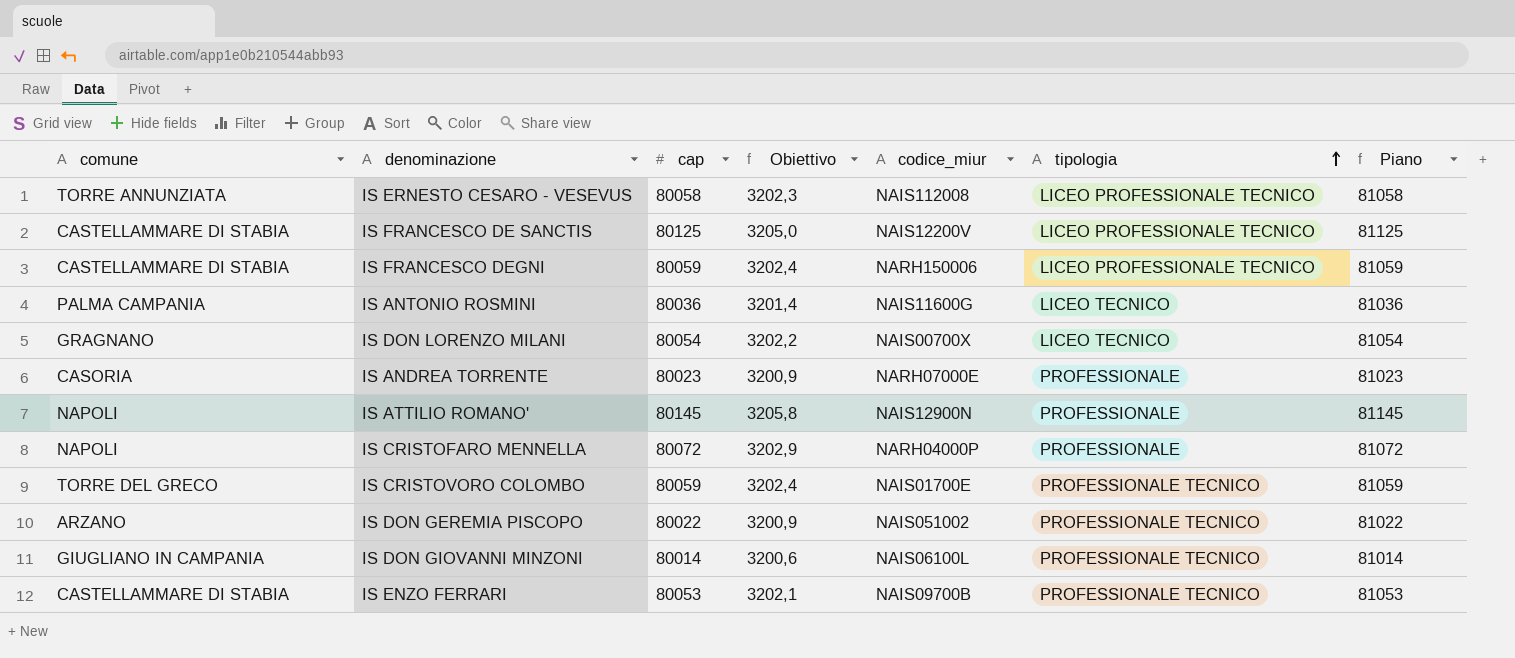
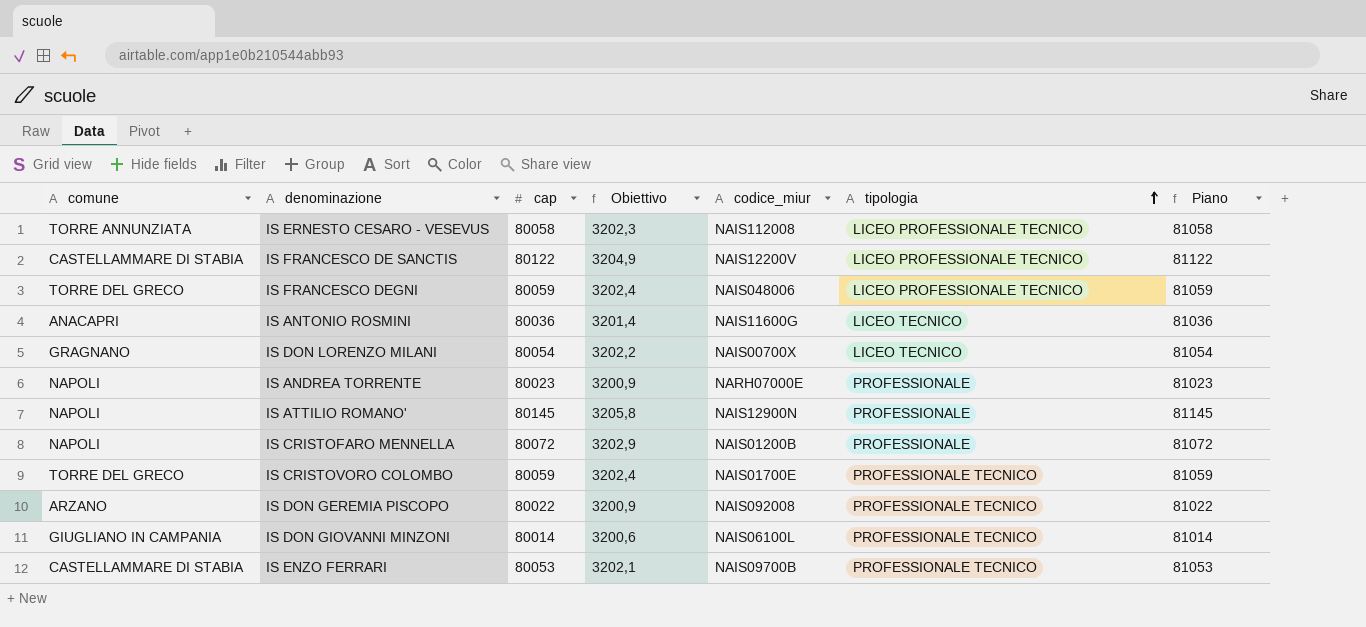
IS FRANCESCO DE SANCTIS | cap: 80125 -> 80122
IS FRANCESCO DE SANCTIS | Obiettivo: 3205,0 -> 3204,9
IS FRANCESCO DE SANCTIS | Piano: 81125 -> 81122
IS FRANCESCO DEGNI | comune: CASTELLAMMARE DI STABIA -> TORRE DEL GRECO
IS FRANCESCO DEGNI | codice_miur: NARH150006 -> NAIS048006
IS ANTONIO ROSMINI | comune: PALMA CAMPANIA -> ANACAPRI
IS ANDREA TORRENTE | comune: CASORIA -> NAPOLI
IS CRISTOFARO MENNELLA | codice_miur: NARH04000P -> NAIS01200B
IS DON GEREMIA PISCOPO | codice_miur: NAIS051002 -> NAIS092008

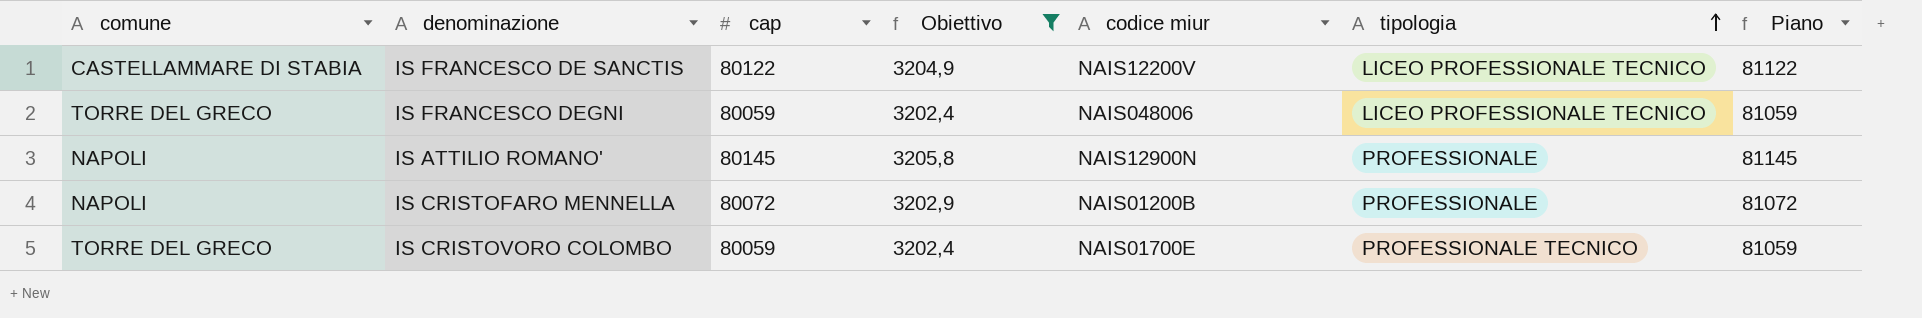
filter: none -> Obiettivo >= 3202,4
column name: codice_miur -> codice miur

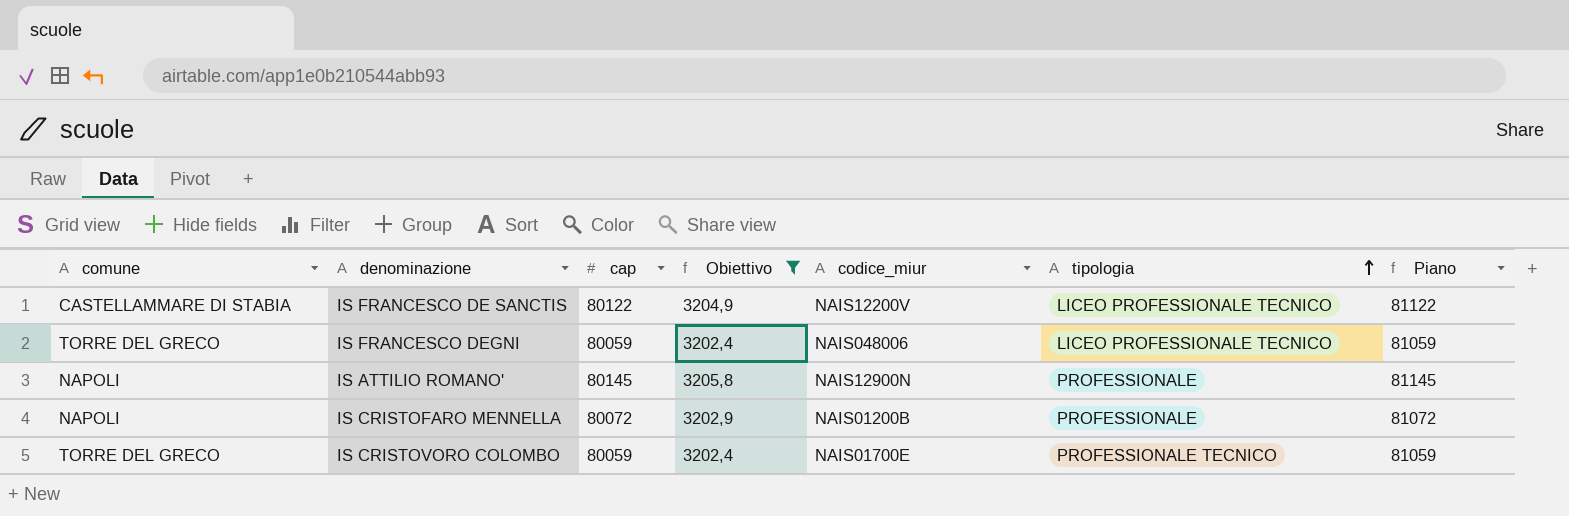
column name: codice miur -> codice_miur

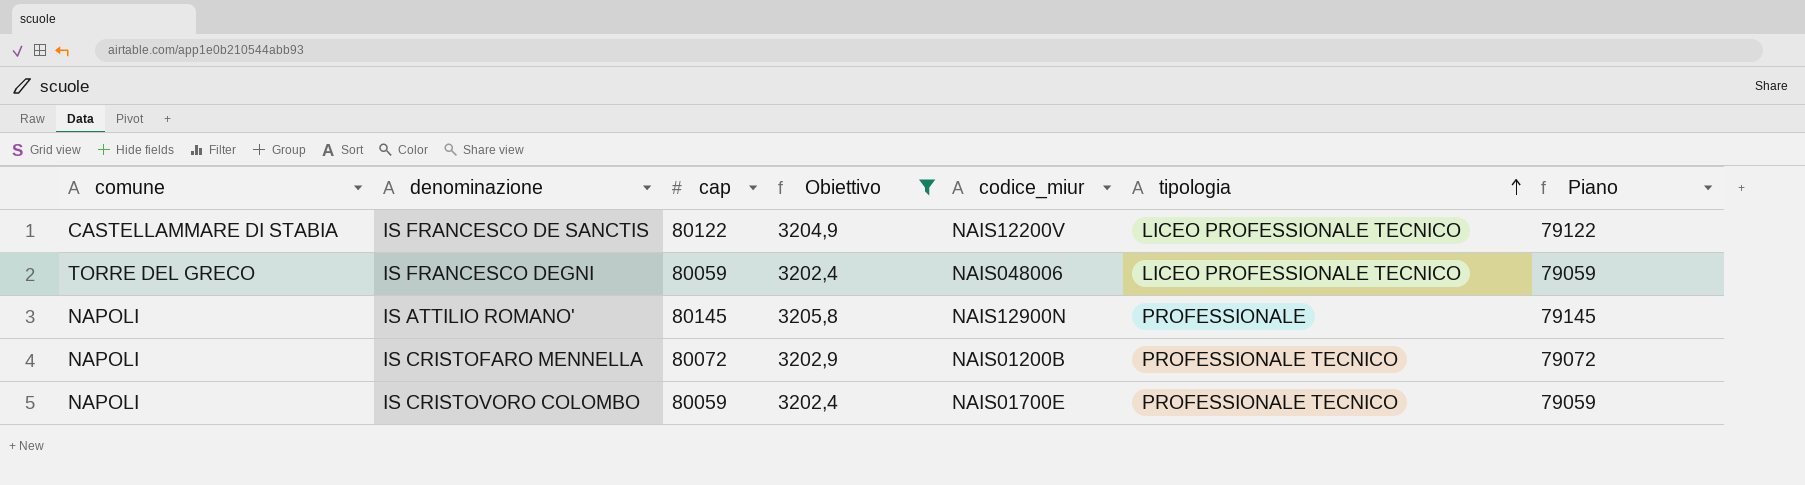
column Piano | formula: [cap] + 1000 -> [cap] - 1000
IS CRISTOFARO MENNELLA | tipologia: PROFESSIONALE -> PROFESSIONALE TECNICO
IS CRISTOVORO COLOMBO | comune: TORRE DEL GRECO -> NAPOLI

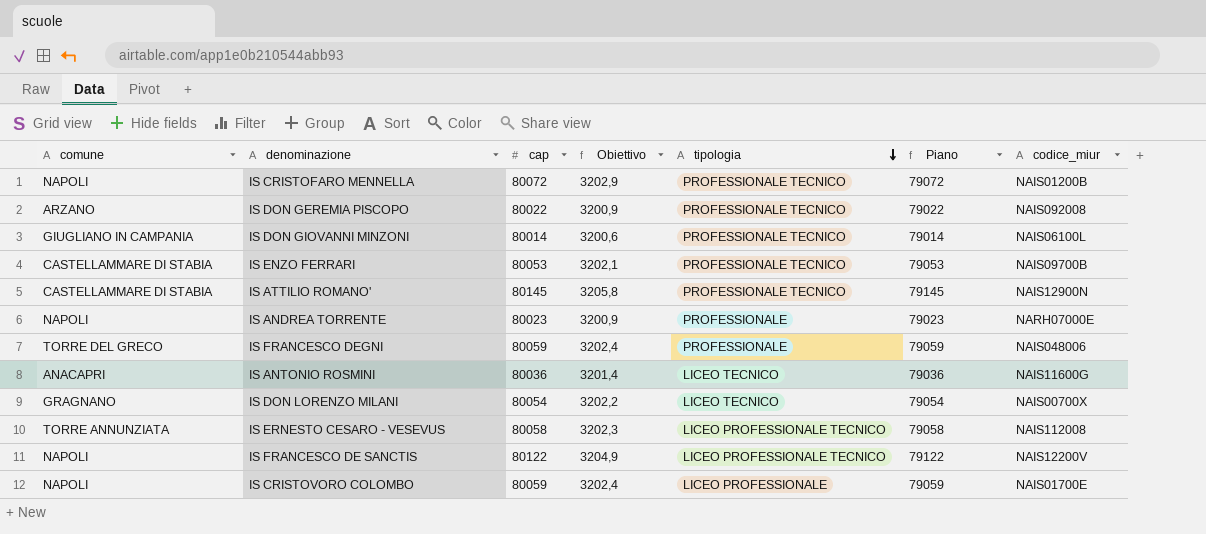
filter: Obiettivo >= 3202,4 -> none
row order: tipologia ascending -> tipologia descending
column codice_miur | position: 5 -> 7
IS ATTILIO ROMANO' | comune: NAPOLI -> CASTELLAMMARE DI STABIA
IS ATTILIO ROMANO' | tipologia: PROFESSIONALE -> PROFESSIONALE TECNICO
IS FRANCESCO DEGNI | tipologia: LICEO PROFESSIONALE TECNICO -> PROFESSIONALE
IS FRANCESCO DE SANCTIS | comune: CASTELLAMMARE DI STABIA -> NAPOLI
IS CRISTOVORO COLOMBO | tipologia: PROFESSIONALE TECNICO -> LICEO PROFESSIONALE

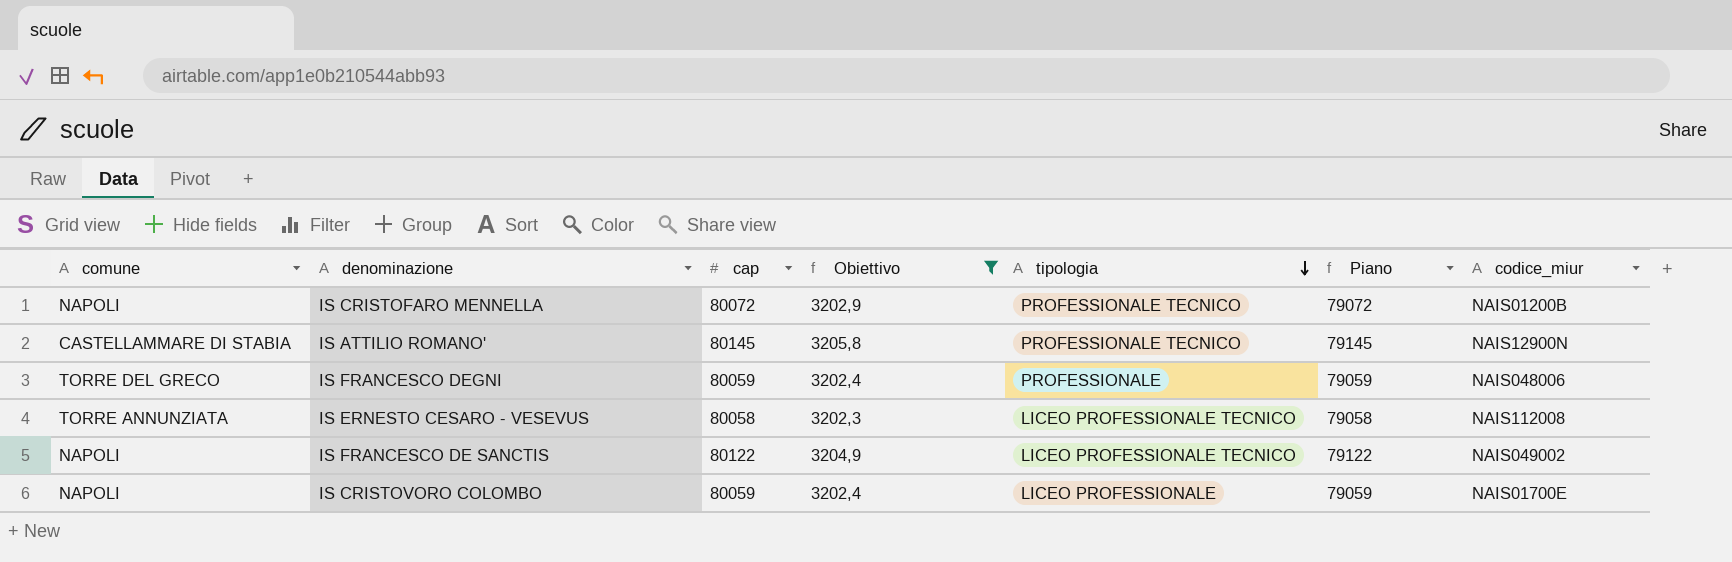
filter: none -> Obiettivo >= 3202,3
IS FRANCESCO DE SANCTIS | codice_miur: NAIS12200V -> NAIS049002

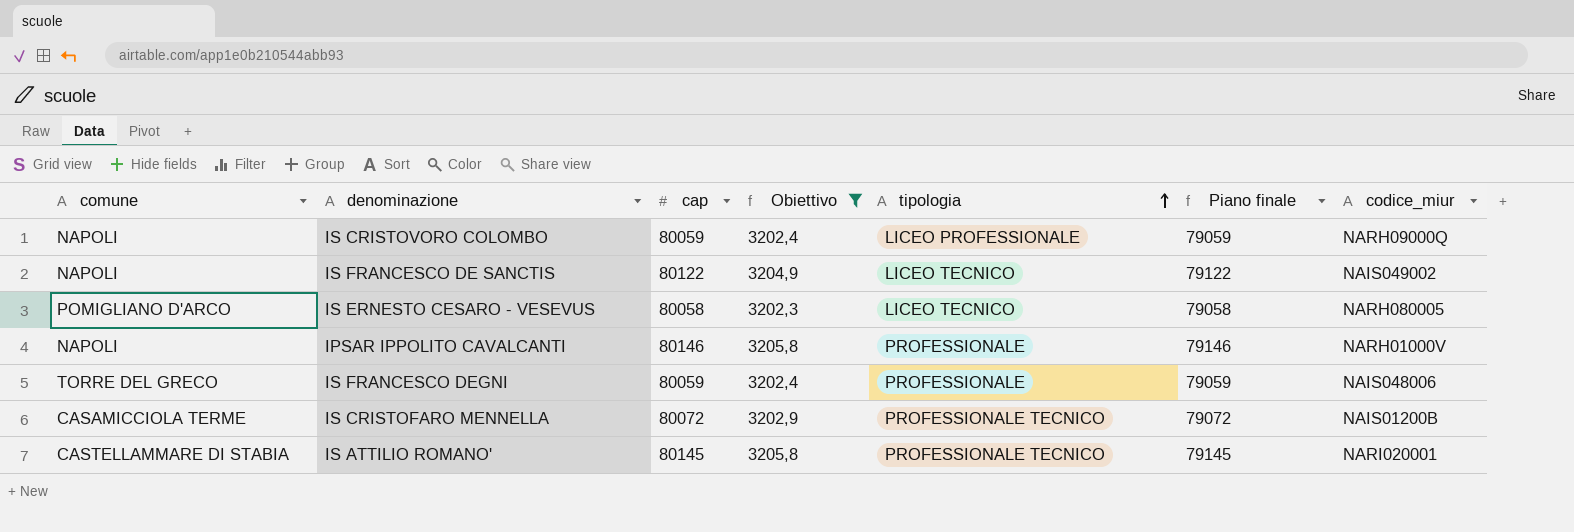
row order: tipologia descending -> tipologia ascending
column name: Piano -> Piano finale
IS CRISTOVORO COLOMBO | codice_miur: NAIS01700E -> NARH09000Q
IS FRANCESCO DE SANCTIS | tipologia: LICEO PROFESSIONALE TECNICO -> LICEO TECNICO
IS ERNESTO CESARO - VESEVUS | comune: TORRE ANNUNZIATA -> POMIGLIANO D'ARCO
IS ERNESTO CESARO - VESEVUS | tipologia: LICEO PROFESSIONALE TECNICO -> LICEO TECNICO
IS ERNESTO CESARO - VESEVUS | codice_miur: NAIS112008 -> NARH080005
row IPSAR IPPOLITO CAVALCANTI: none -> NAPOLI | 80146 | 3205,8 | PROFESSIONALE | 79146 | NARH01000V
IS CRISTOFARO MENNELLA | comune: NAPOLI -> CASAMICCIOLA TERME
IS ATTILIO ROMANO' | codice_miur: NAIS12900N -> NARI020001

